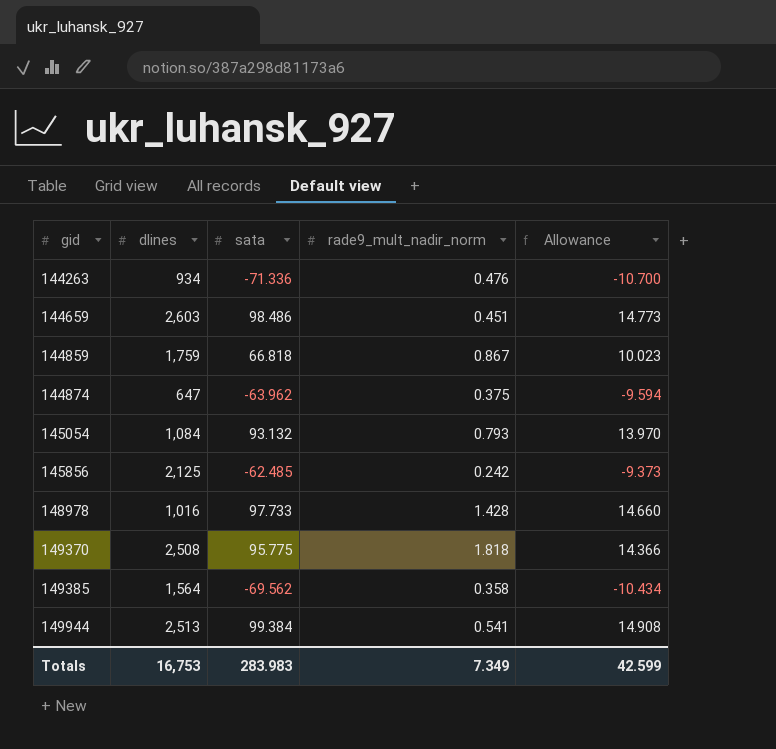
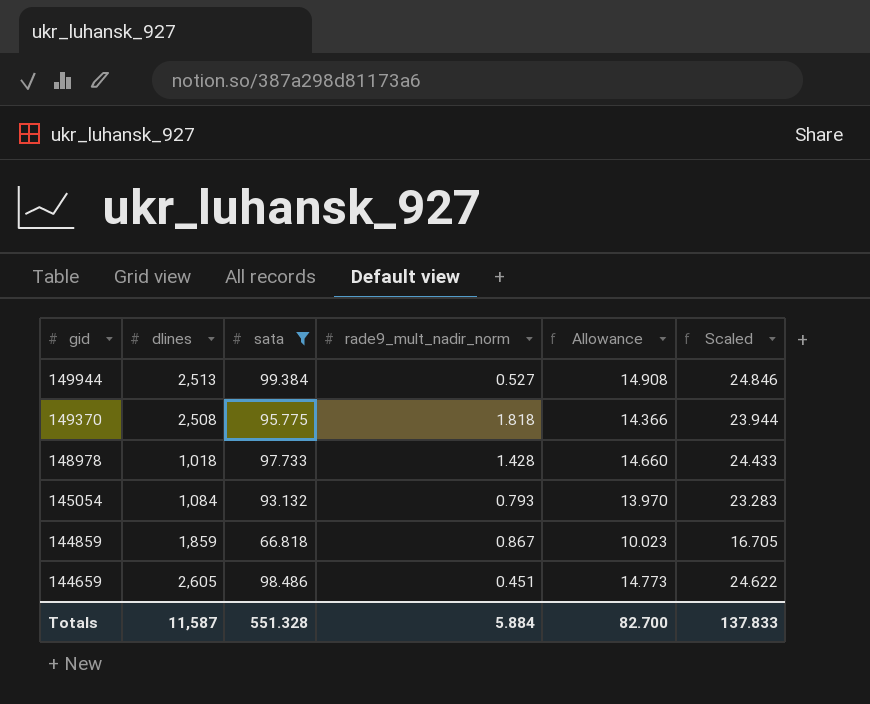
filter: none -> sata >= 66.818
row order: gid ascending -> gid descending
column Scaled | formula: none -> [sata] * 0.25
149944 | rade9_mult_nadir_norm: 0.541 -> 0.527
148978 | dlines: 1,016 -> 1,018
144859 | dlines: 1,759 -> 1,859
144659 | dlines: 2,603 -> 2,605
Totals | dlines: 16,753 -> 11,587
Totals | sata: 283.983 -> 551.328
Totals | rade9_mult_nadir_norm: 7.349 -> 5.884
Totals | Allowance: 42.599 -> 82.700

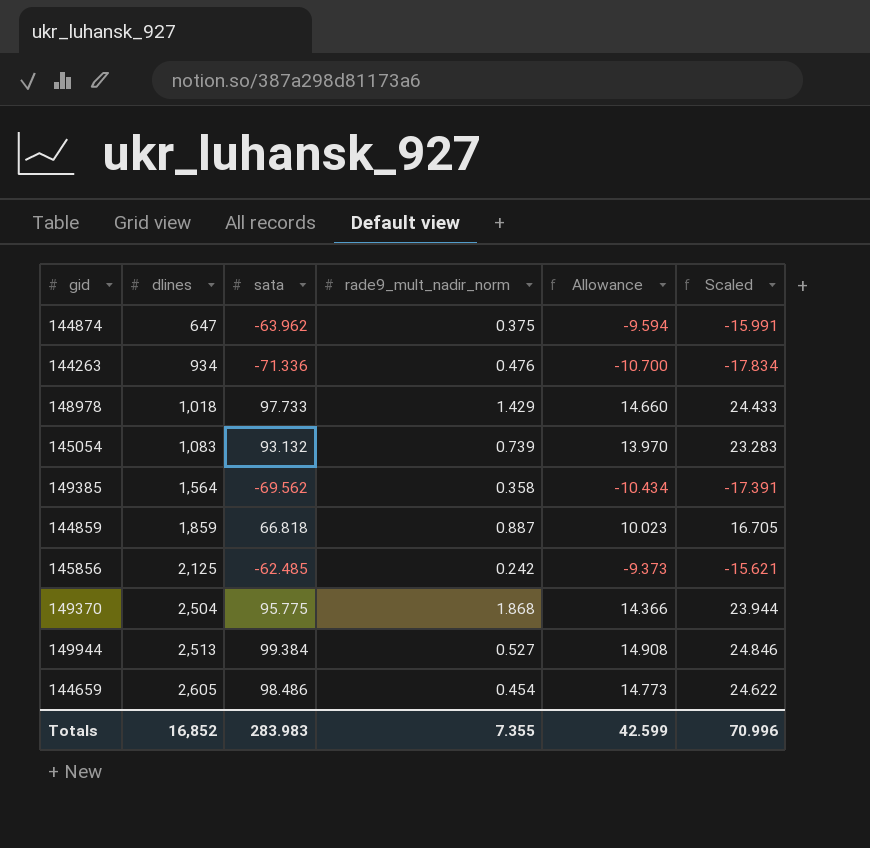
filter: sata >= 66.818 -> none
row order: gid descending -> dlines ascending
148978 | rade9_mult_nadir_norm: 1.428 -> 1.429
145054 | dlines: 1,084 -> 1,083
145054 | rade9_mult_nadir_norm: 0.793 -> 0.739
144859 | rade9_mult_nadir_norm: 0.867 -> 0.887
149370 | dlines: 2,508 -> 2,504
149370 | rade9_mult_nadir_norm: 1.818 -> 1.868
144659 | rade9_mult_nadir_norm: 0.451 -> 0.454
Totals | dlines: 11,587 -> 16,852
Totals | sata: 551.328 -> 283.983
Totals | rade9_mult_nadir_norm: 5.884 -> 7.355
Totals | Allowance: 82.700 -> 42.599
Totals | Scaled: 137.833 -> 70.996

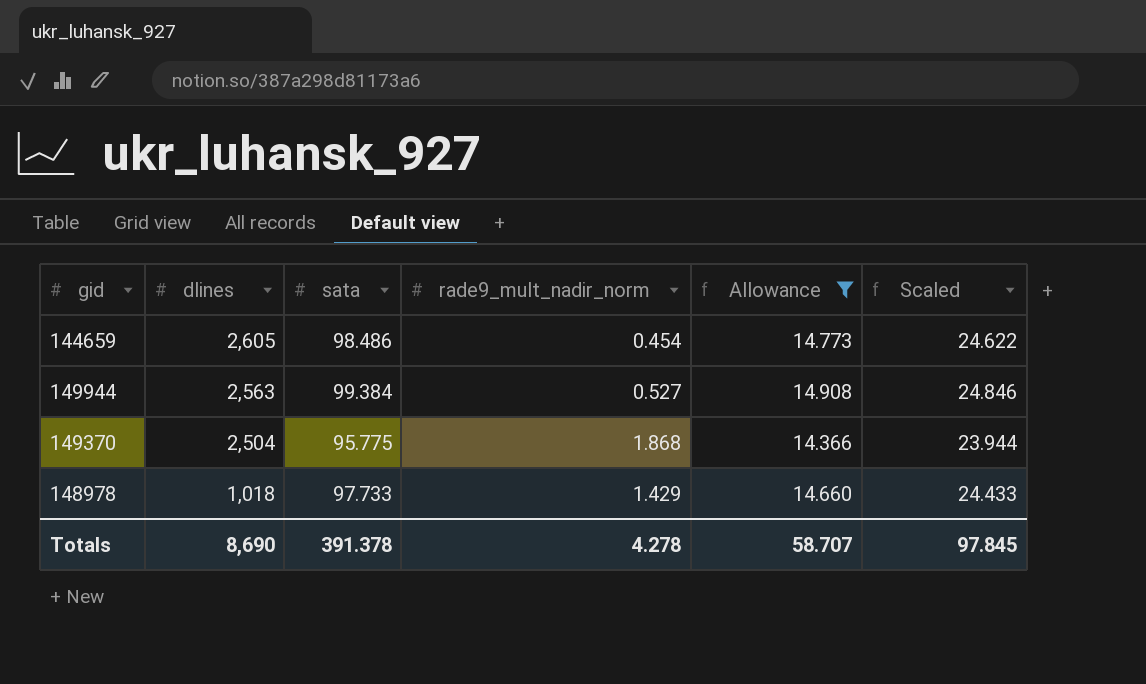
filter: none -> Allowance >= 14.366
row order: dlines ascending -> dlines descending
149944 | dlines: 2,513 -> 2,563
Totals | dlines: 16,852 -> 8,690
Totals | sata: 283.983 -> 391.378
Totals | rade9_mult_nadir_norm: 7.355 -> 4.278
Totals | Allowance: 42.599 -> 58.707
Totals | Scaled: 70.996 -> 97.845

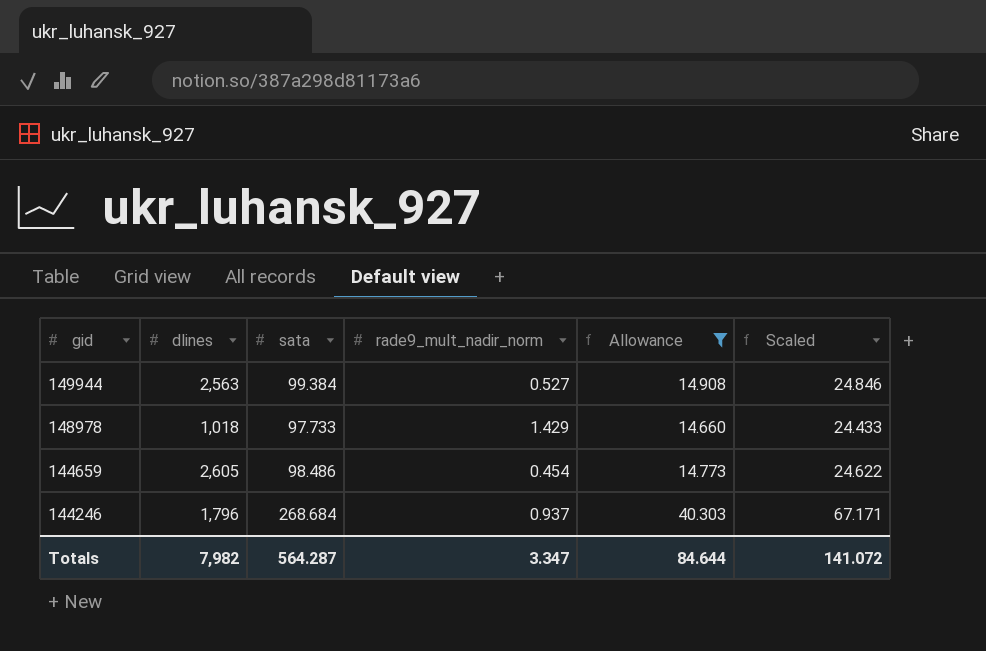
row order: dlines descending -> gid descending
row 149370: 2,504 | 95.775 | 1.868 | 14.366 | 23.944 -> none
row 144246: none -> 1,796 | 268.684 | 0.937 | 40.303 | 67.171
Totals | dlines: 8,690 -> 7,982
Totals | sata: 391.378 -> 564.287
Totals | rade9_mult_nadir_norm: 4.278 -> 3.347
Totals | Allowance: 58.707 -> 84.644
Totals | Scaled: 97.845 -> 141.072

